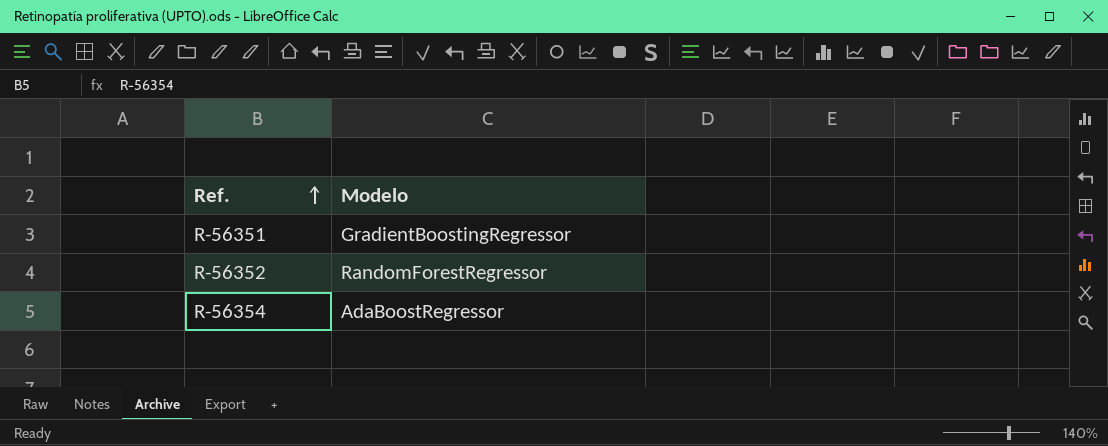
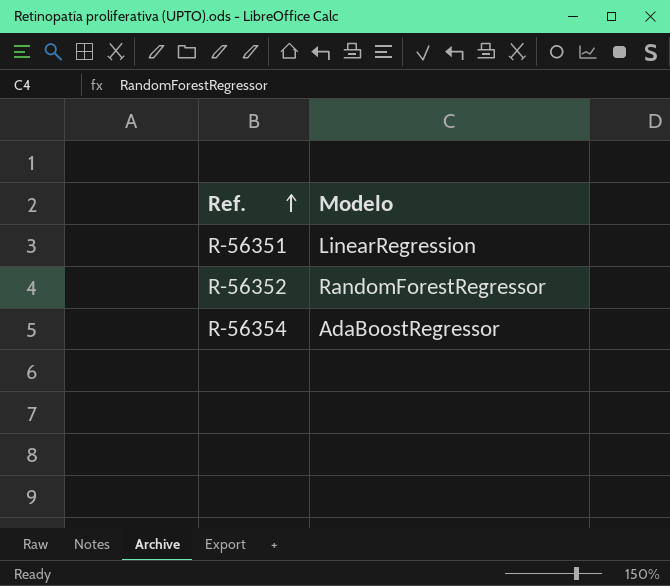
R-56351 | Modelo: GradientBoostingRegressor -> LinearRegression

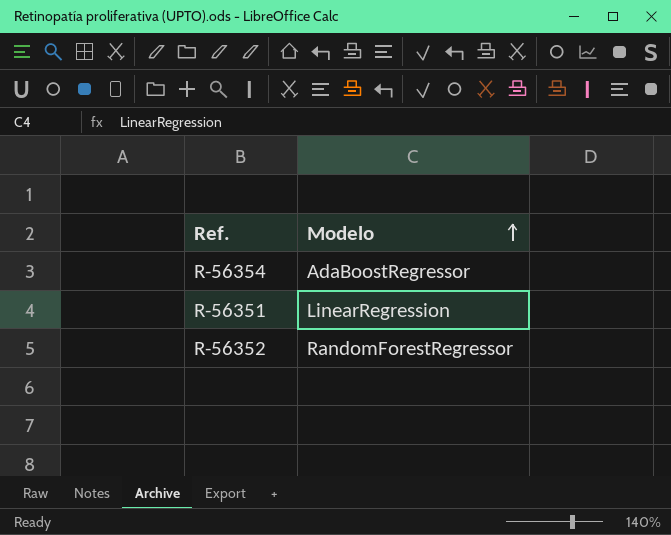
row order: Ref. ascending -> Modelo ascending

